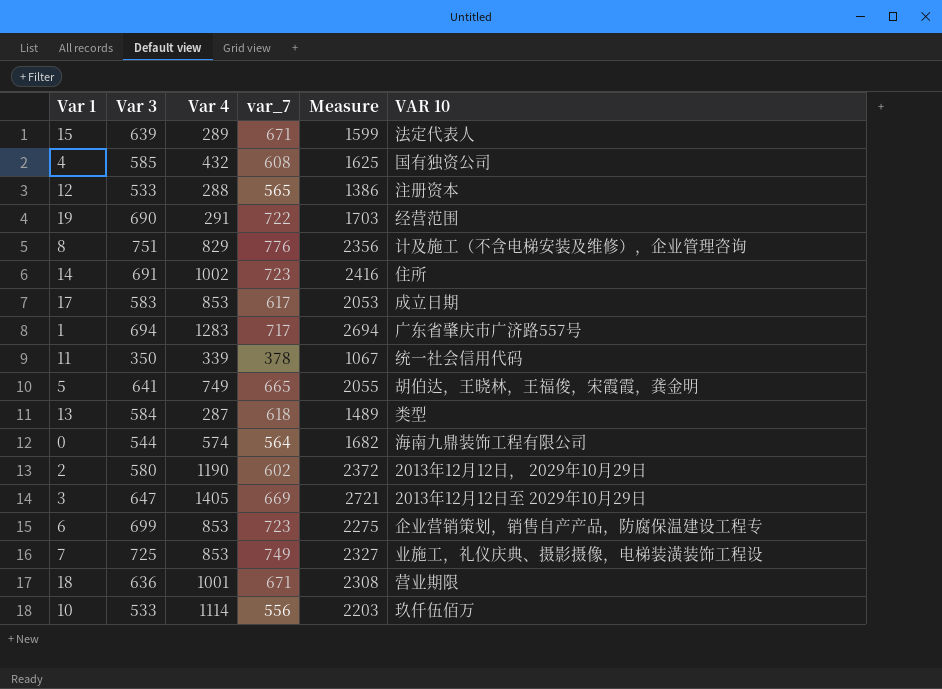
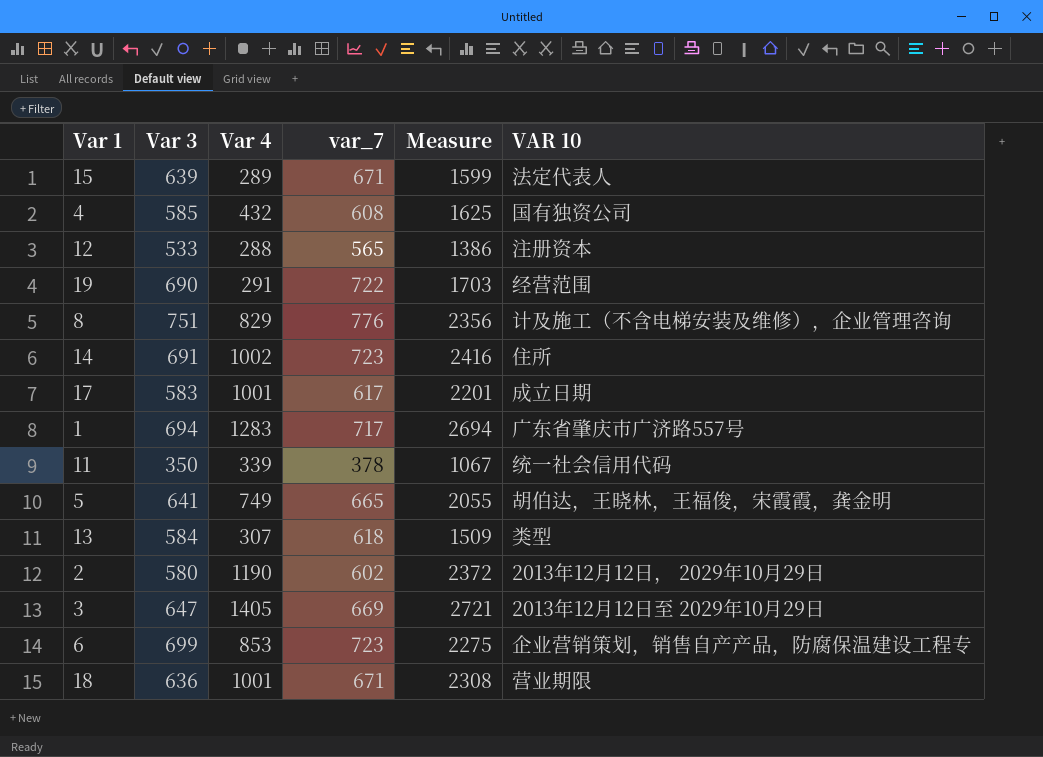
row 0: 544 | 574 | 564 | 1682 | 海南九鼎装饰工程有限公司 -> none
row 7: 725 | 853 | 749 | 2327 | 业施工，礼仪庆典、摄影摄像，电梯装潢装饰工程设 -> none
row 10: 533 | 1114 | 556 | 2203 | 玖仟伍佰万 -> none
17 | Var 4: 853 -> 1001
17 | Measure: 2053 -> 2201
13 | Var 4: 287 -> 307
13 | Measure: 1489 -> 1509

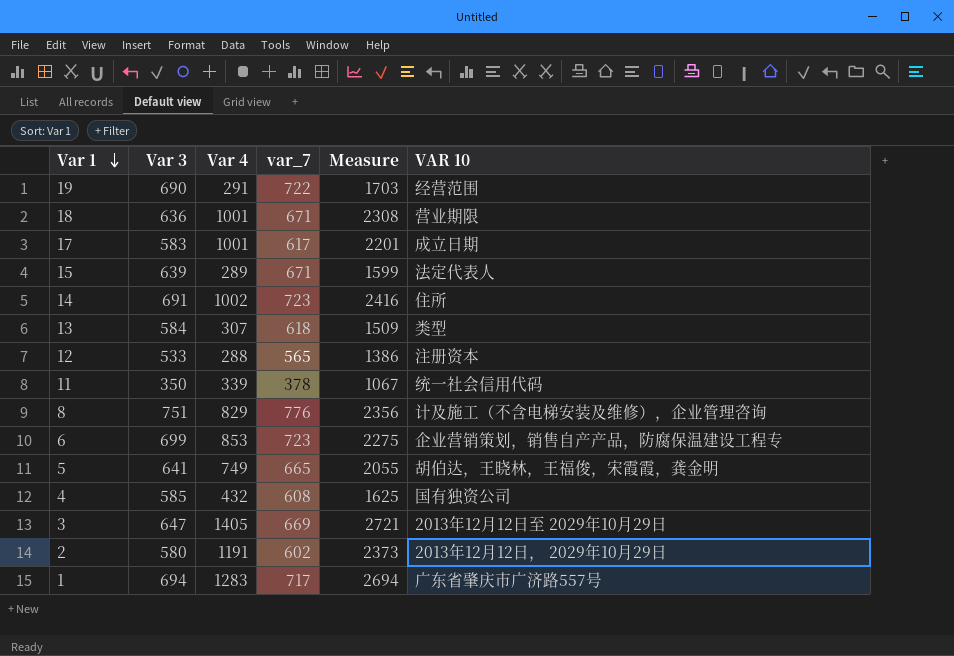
row order: none -> Var 1 descending
2 | Var 4: 1190 -> 1191
2 | Measure: 2372 -> 2373

